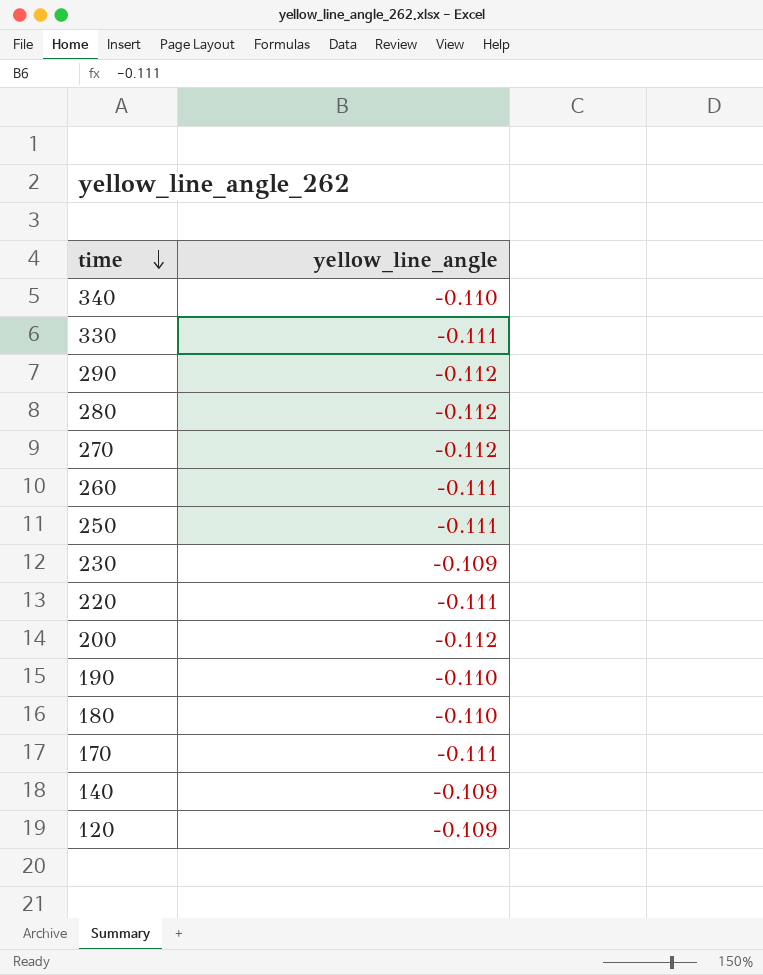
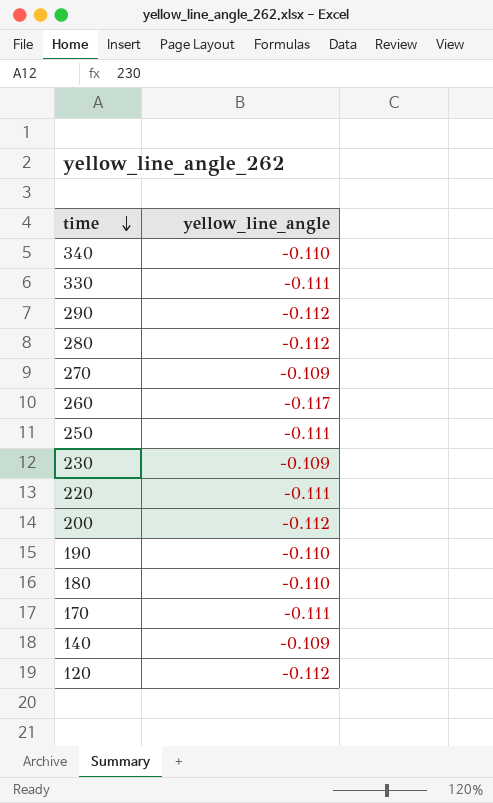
270 | yellow_line_angle: -0.112 -> -0.109
260 | yellow_line_angle: -0.111 -> -0.117
120 | yellow_line_angle: -0.109 -> -0.112

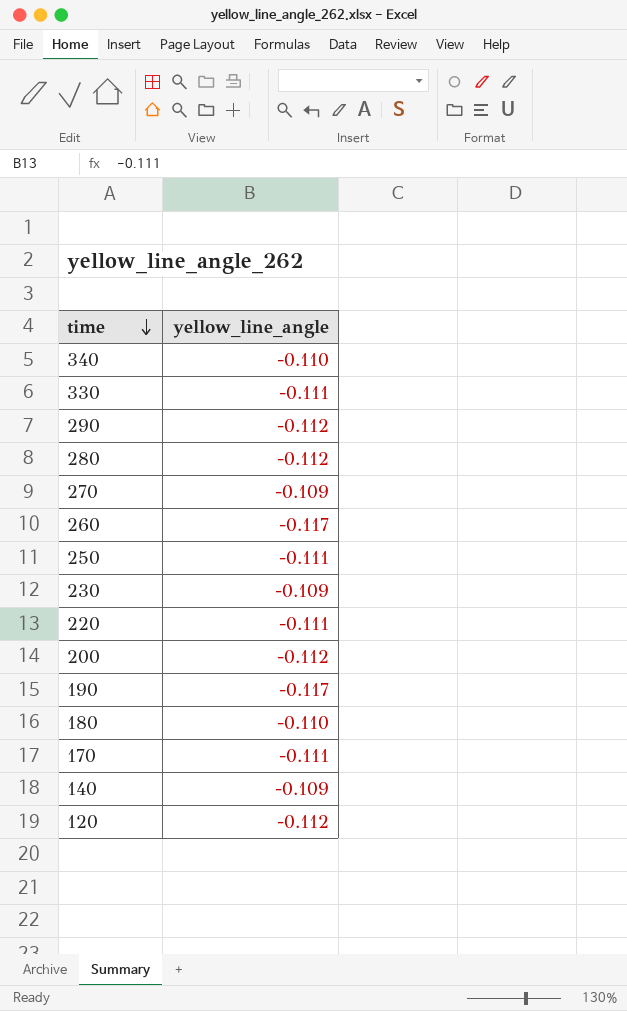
190 | yellow_line_angle: -0.110 -> -0.117

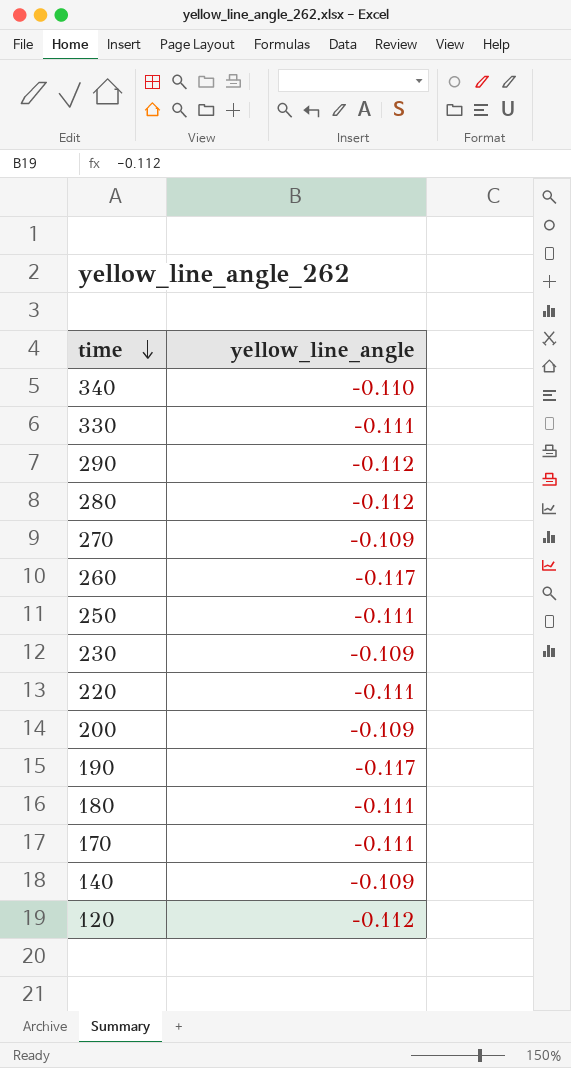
200 | yellow_line_angle: -0.112 -> -0.109
180 | yellow_line_angle: -0.110 -> -0.111

